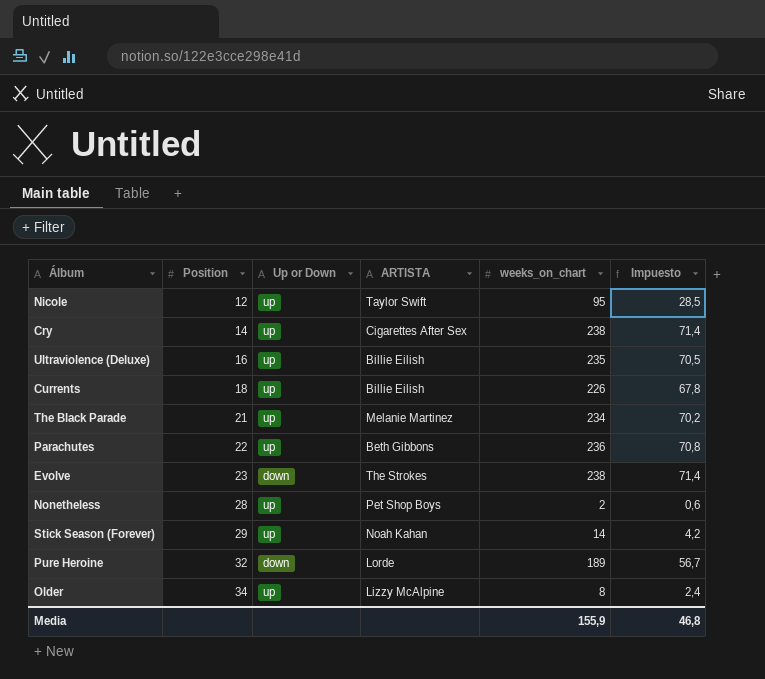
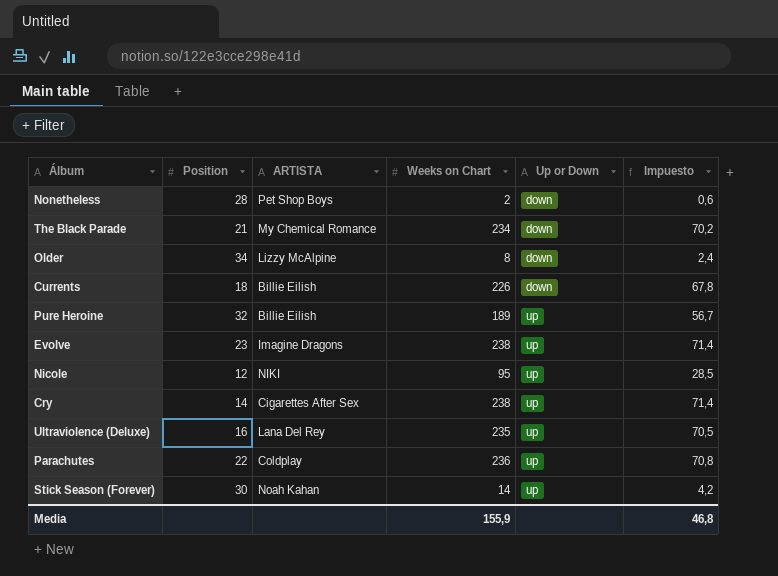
row order: Position ascending -> Up or Down ascending
column name: weeks_on_chart -> Weeks on Chart
column Up or Down | position: 3 -> 5
Nonetheless | Up or Down: up -> down
The Black Parade | ARTISTA: Melanie Martinez -> My Chemical Romance
The Black Parade | Up or Down: up -> down
Older | Up or Down: up -> down
Currents | Up or Down: up -> down
Pure Heroine | ARTISTA: Lorde -> Billie Eilish
Pure Heroine | Up or Down: down -> up
Evolve | ARTISTA: The Strokes -> Imagine Dragons
Evolve | Up or Down: down -> up
Nicole | ARTISTA: Taylor Swift -> NIKI
Ultraviolence (Deluxe) | ARTISTA: Billie Eilish -> Lana Del Rey
Parachutes | ARTISTA: Beth Gibbons -> Coldplay
Stick Season (Forever) | Position: 29 -> 30

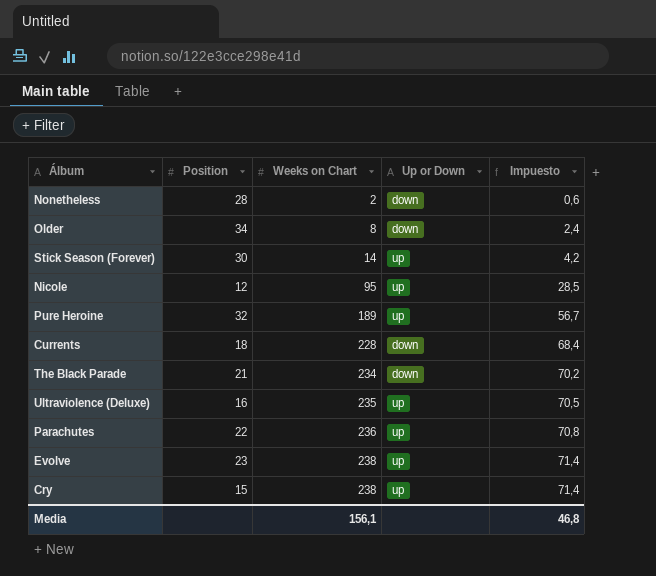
row order: Up or Down ascending -> Weeks on Chart ascending
column ARTISTA | position: 3 -> none
Currents | Weeks on Chart: 226 -> 228
Currents | Impuesto: 67,8 -> 68,4
Cry | Position: 14 -> 15
Media | Weeks on Chart: 155,9 -> 156,1

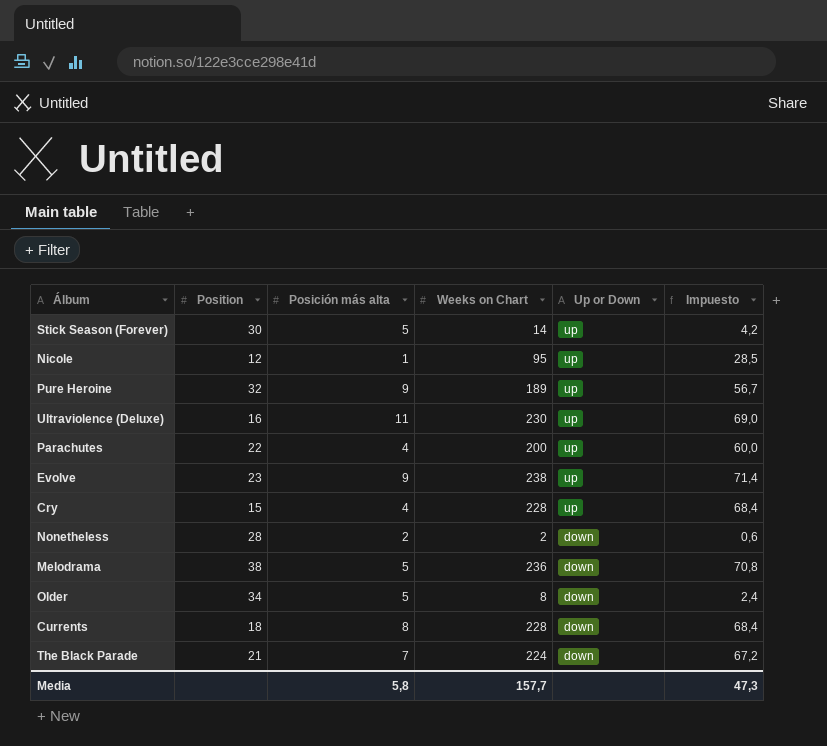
row order: Weeks on Chart ascending -> Up or Down descending
column Posición más alta | position: none -> 3
Ultraviolence (Deluxe) | Weeks on Chart: 235 -> 230
Ultraviolence (Deluxe) | Impuesto: 70,5 -> 69,0
Parachutes | Weeks on Chart: 236 -> 200
Parachutes | Impuesto: 70,8 -> 60,0
Cry | Weeks on Chart: 238 -> 228
Cry | Impuesto: 71,4 -> 68,4
row Melodrama: none -> 38 | 5 | 236 | down | 70,8
The Black Parade | Weeks on Chart: 234 -> 224
The Black Parade | Impuesto: 70,2 -> 67,2
Media | Weeks on Chart: 156,1 -> 157,7
Media | Impuesto: 46,8 -> 47,3

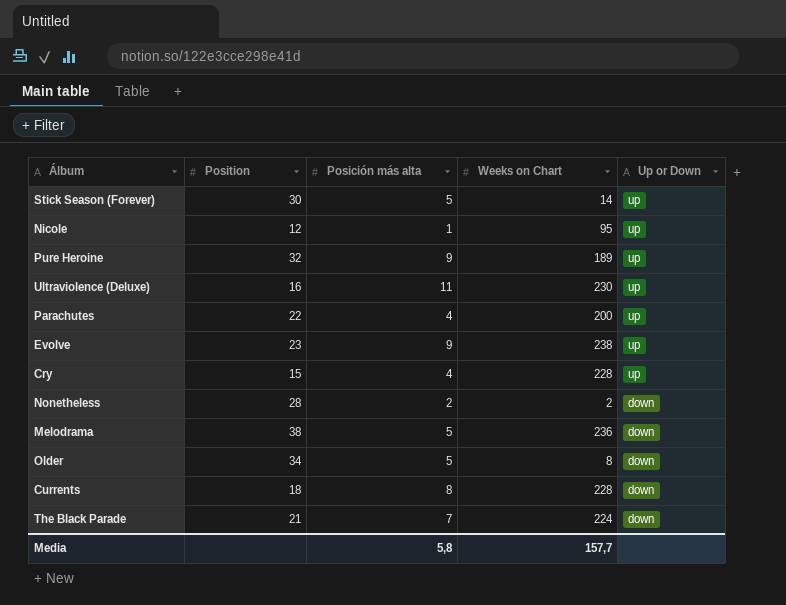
column Impuesto | formula: [Weeks on Chart] * 0,3 -> none

